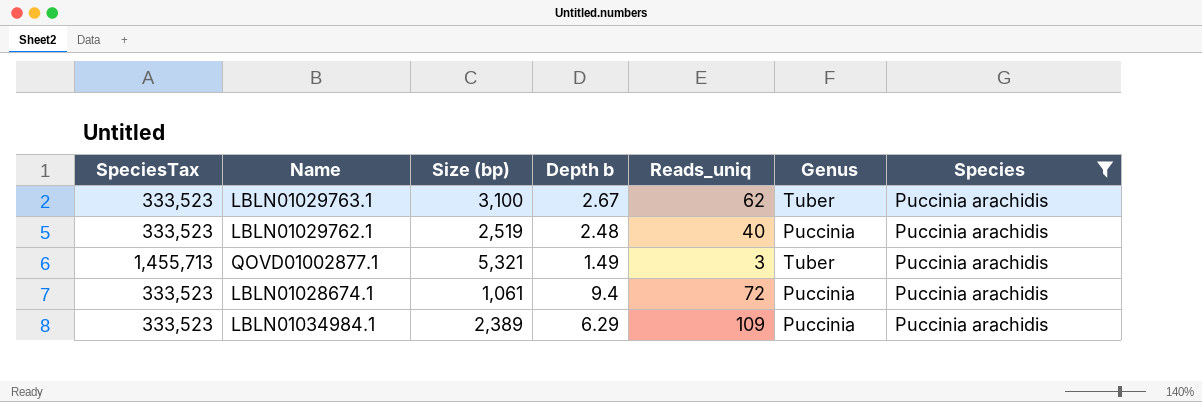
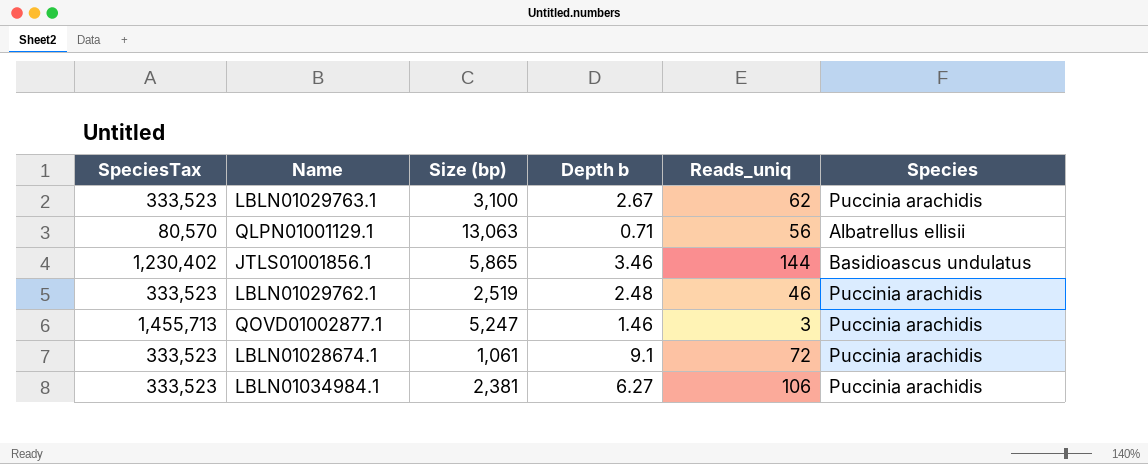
filter: Species = Puccinia arachidis -> none
column Genus | position: 6 -> none
LBLN01029762.1 | Reads_uniq: 40 -> 46
QOVD01002877.1 | Size (bp): 5,321 -> 5,247
QOVD01002877.1 | Depth b: 1.49 -> 1.46
LBLN01028674.1 | Depth b: 9.4 -> 9.1
LBLN01034984.1 | Size (bp): 2,389 -> 2,381
LBLN01034984.1 | Depth b: 6.29 -> 6.27
LBLN01034984.1 | Reads_uniq: 109 -> 106

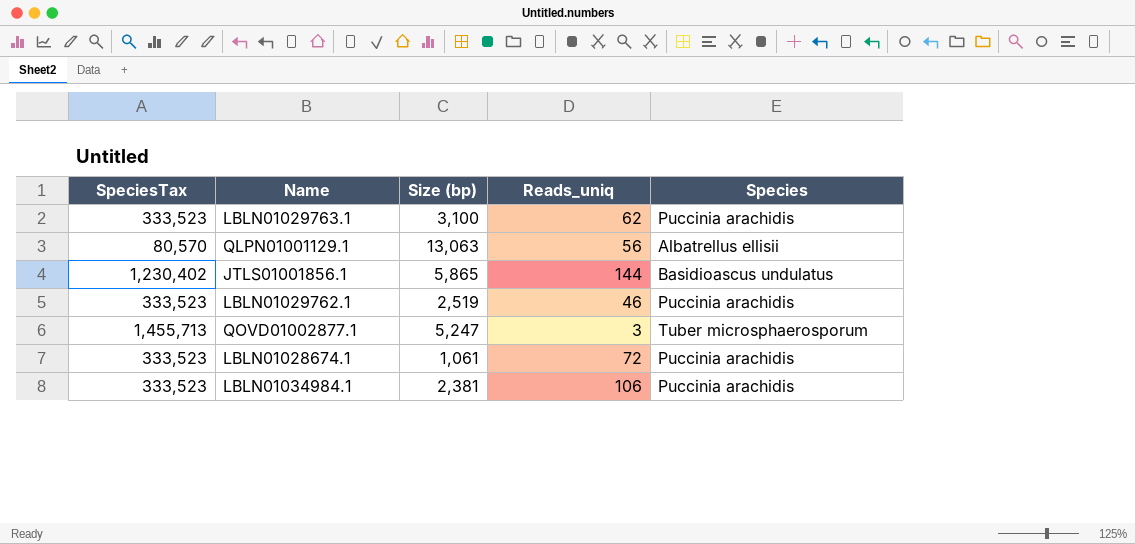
column Depth b | position: 4 -> none
QOVD01002877.1 | Species: Puccinia arachidis -> Tuber microsphaerosporum

